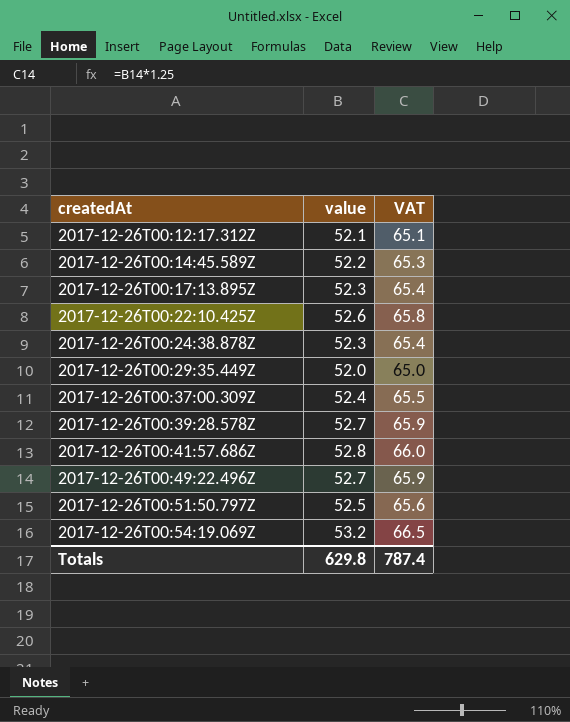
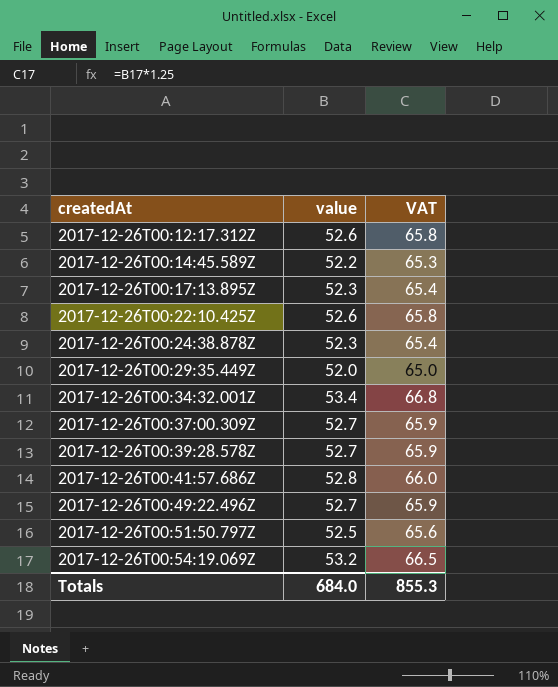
2017-12-26T00:12:17.312Z | value: 52.1 -> 52.6
2017-12-26T00:12:17.312Z | VAT: 65.1 -> 65.8
row 2017-12-26T00:34:32.001Z: none -> 53.4 | 66.8
2017-12-26T00:37:00.309Z | value: 52.4 -> 52.7
2017-12-26T00:37:00.309Z | VAT: 65.5 -> 65.9
Totals | value: 629.8 -> 684.0
Totals | VAT: 787.4 -> 855.3

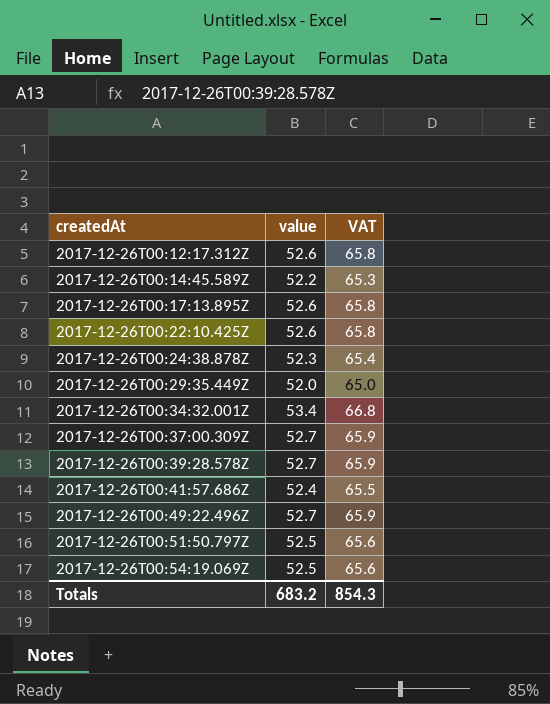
2017-12-26T00:17:13.895Z | value: 52.3 -> 52.6
2017-12-26T00:17:13.895Z | VAT: 65.4 -> 65.8
2017-12-26T00:41:57.686Z | value: 52.8 -> 52.4
2017-12-26T00:41:57.686Z | VAT: 66.0 -> 65.5
2017-12-26T00:54:19.069Z | value: 53.2 -> 52.5
2017-12-26T00:54:19.069Z | VAT: 66.5 -> 65.6
Totals | value: 684.0 -> 683.2
Totals | VAT: 855.3 -> 854.3

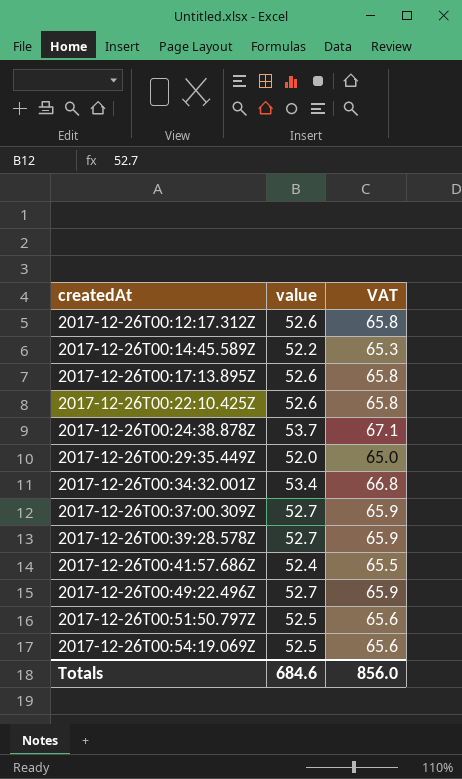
2017-12-26T00:24:38.878Z | value: 52.3 -> 53.7
2017-12-26T00:24:38.878Z | VAT: 65.4 -> 67.1
Totals | value: 683.2 -> 684.6
Totals | VAT: 854.3 -> 856.0

